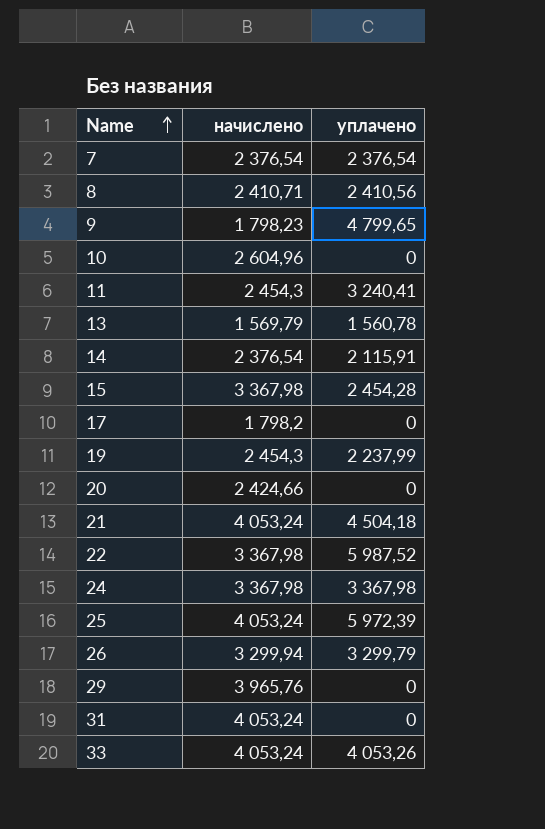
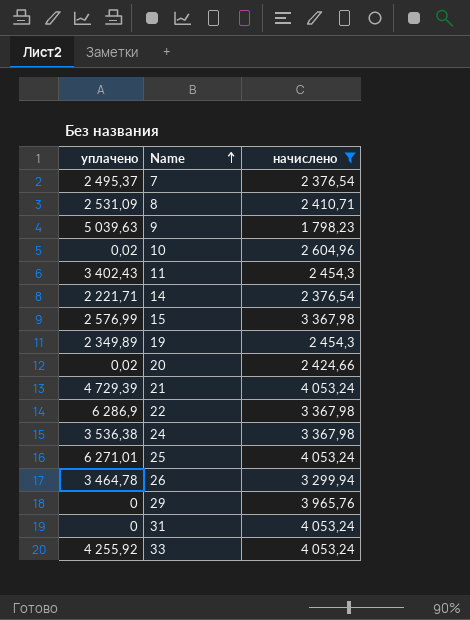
filter: none -> начислено >= 1 798,23
column уплачено | position: 3 -> 1
7 | уплачено: 2 376,54 -> 2 495,37
8 | уплачено: 2 410,56 -> 2 531,09
9 | уплачено: 4 799,65 -> 5 039,63
10 | уплачено: 0 -> 0,02
11 | уплачено: 3 240,41 -> 3 402,43
14 | уплачено: 2 115,91 -> 2 221,71
15 | уплачено: 2 454,28 -> 2 576,99
19 | уплачено: 2 237,99 -> 2 349,89
20 | уплачено: 0 -> 0,02
21 | уплачено: 4 504,18 -> 4 729,39
22 | уплачено: 5 987,52 -> 6 286,9
24 | уплачено: 3 367,98 -> 3 536,38
25 | уплачено: 5 972,39 -> 6 271,01
26 | уплачено: 3 299,79 -> 3 464,78
33 | уплачено: 4 053,26 -> 4 255,92

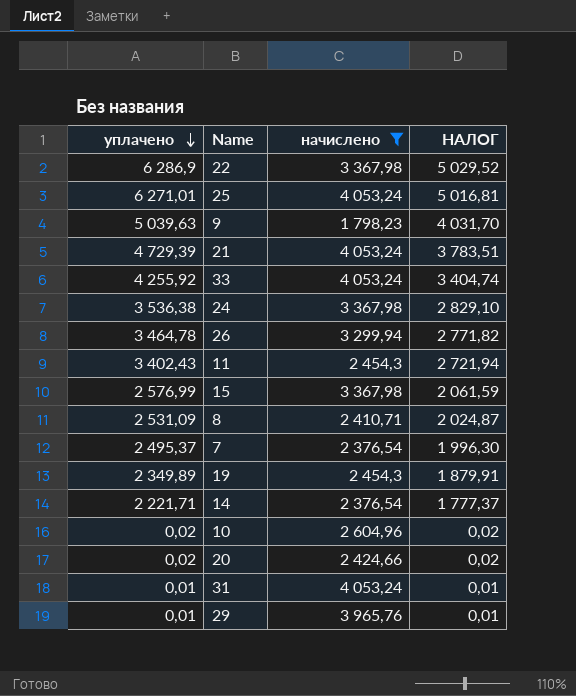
row order: Name ascending -> уплачено descending
column НАЛОГ | formula: none -> [уплачено] * 0,8
31 | уплачено: 0 -> 0,01
29 | уплачено: 0 -> 0,01

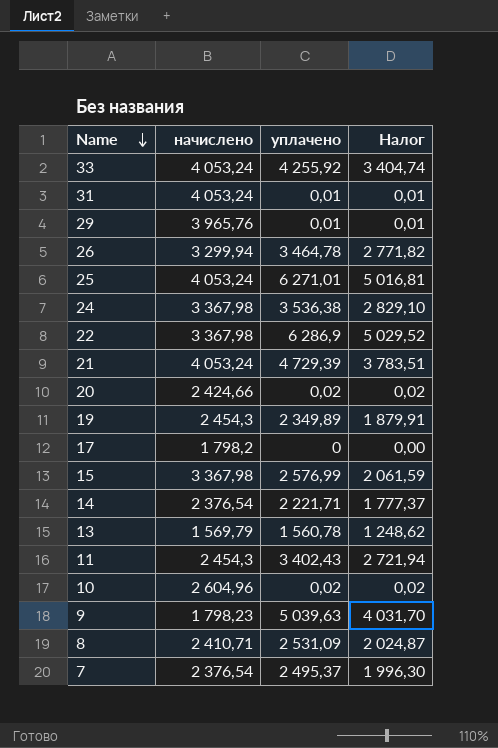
filter: начислено >= 1 798,23 -> none
row order: уплачено descending -> Name descending
column уплачено | position: 1 -> 3
column name: НАЛОГ -> Налог

